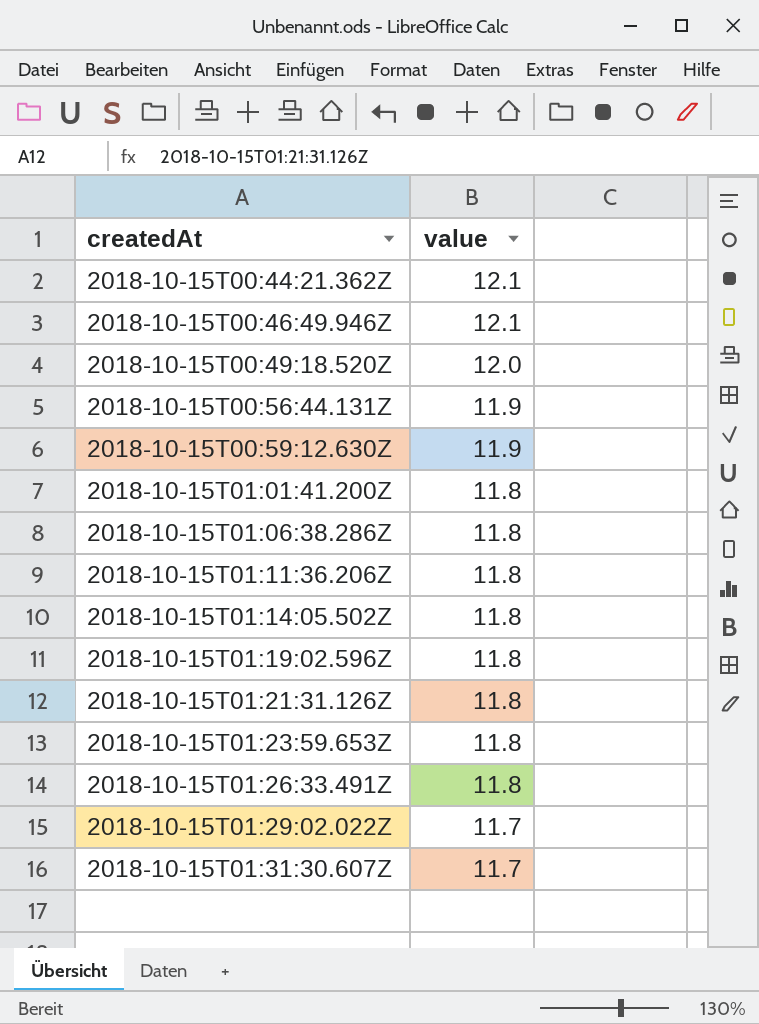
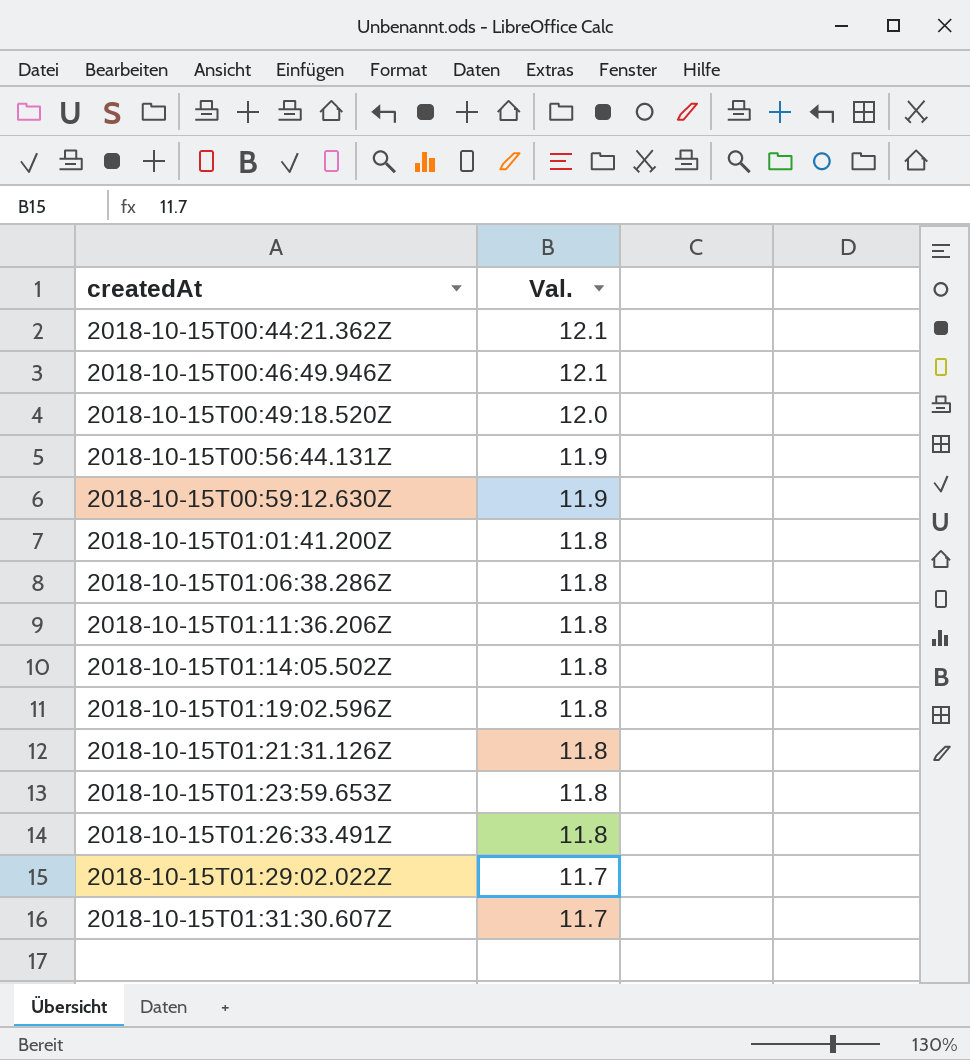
column name: value -> Val.

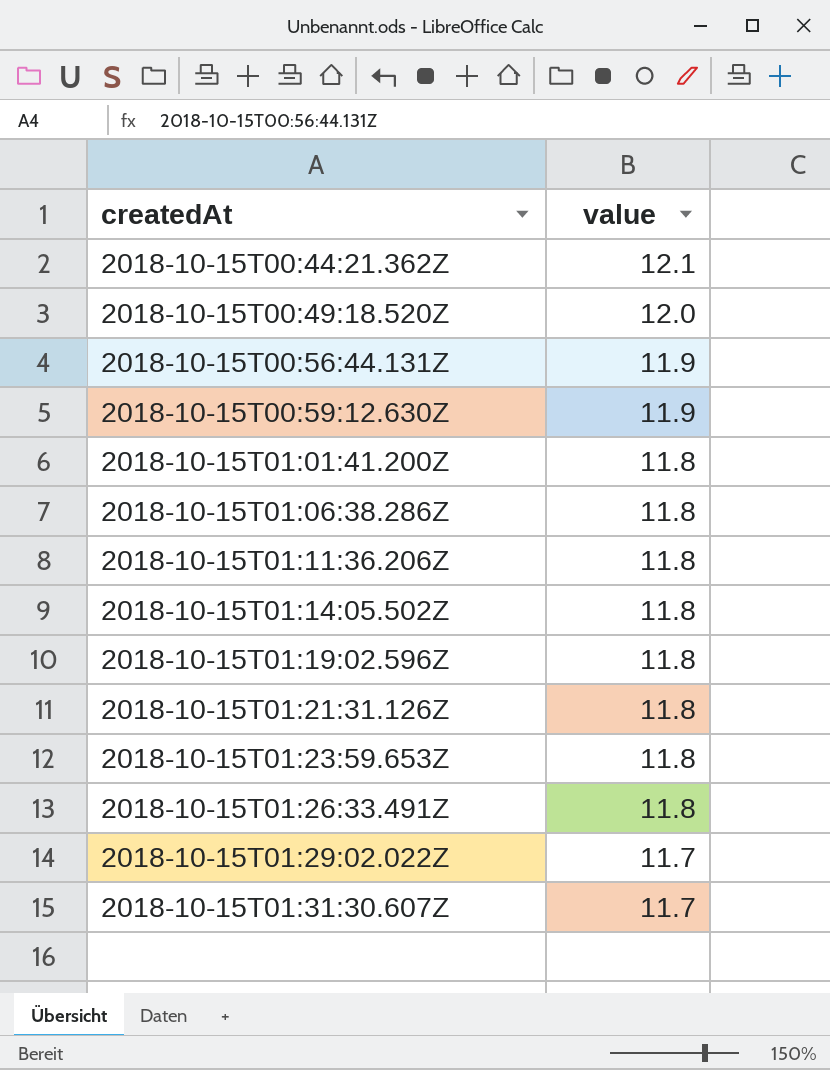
column name: Val. -> value
row 2018-10-15T00:46:49.946Z: 12.1 -> none

